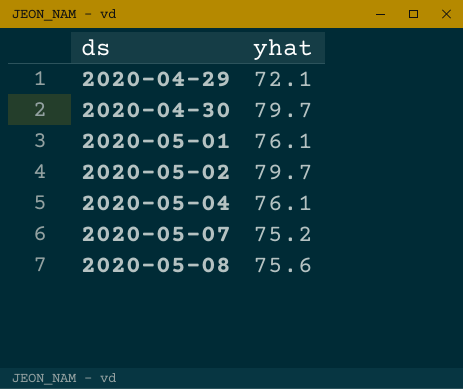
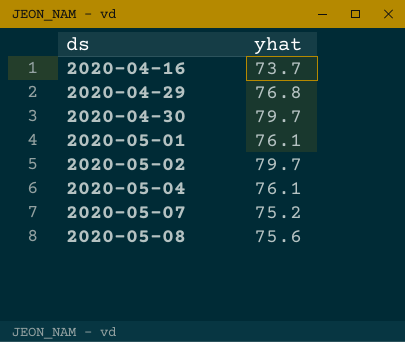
row 2020-04-16: none -> 73.7
2020-04-29 | yhat: 72.1 -> 76.8

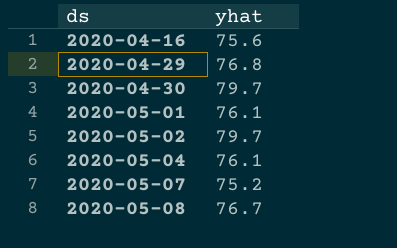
2020-04-16 | yhat: 73.7 -> 75.6
2020-05-08 | yhat: 75.6 -> 76.7

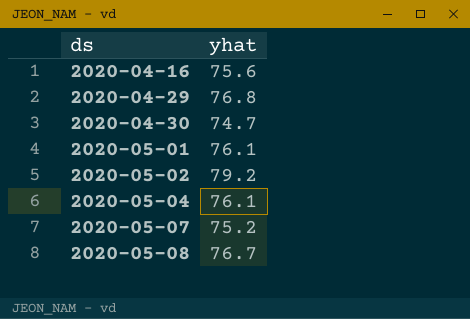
2020-04-30 | yhat: 79.7 -> 74.7
2020-05-02 | yhat: 79.7 -> 79.2

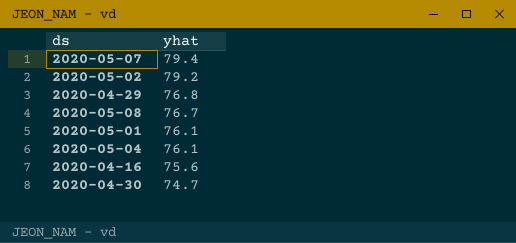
row order: ds ascending -> yhat descending
2020-05-07 | yhat: 75.2 -> 79.4

